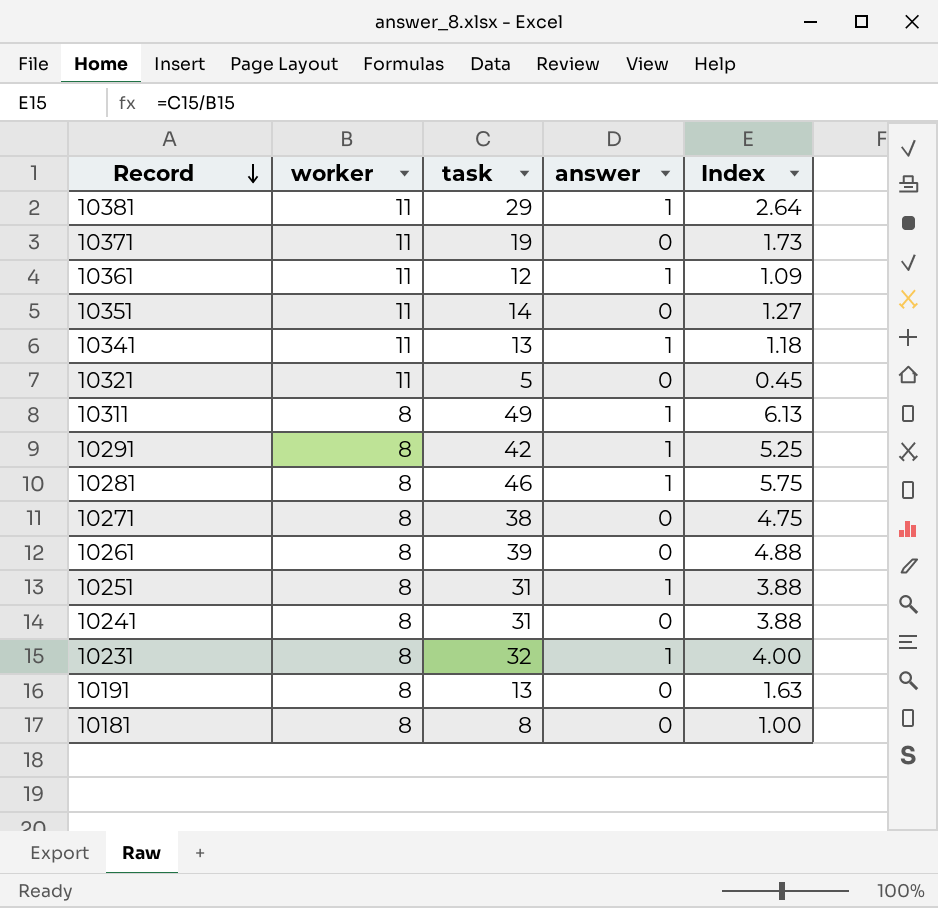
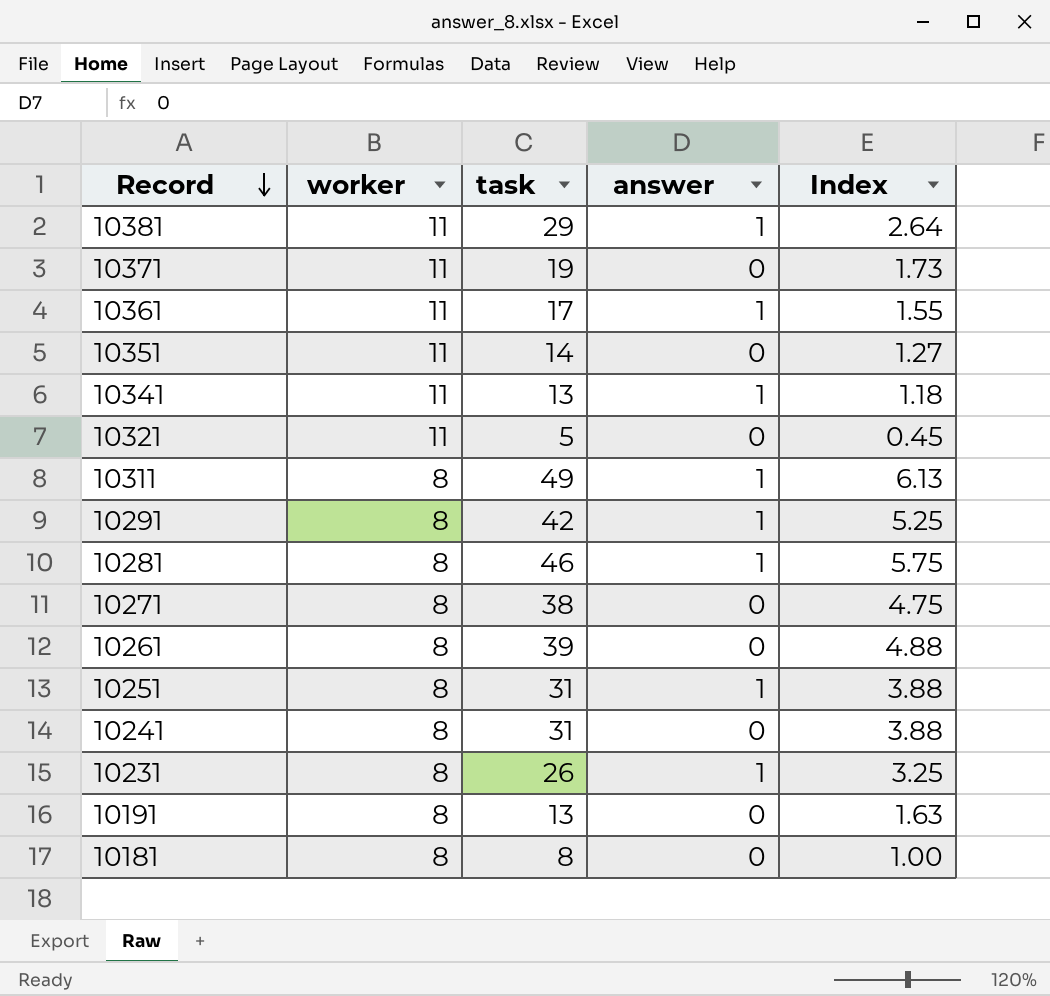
10361 | task: 12 -> 17
10361 | Index: 1.09 -> 1.55
10231 | task: 32 -> 26
10231 | Index: 4.00 -> 3.25

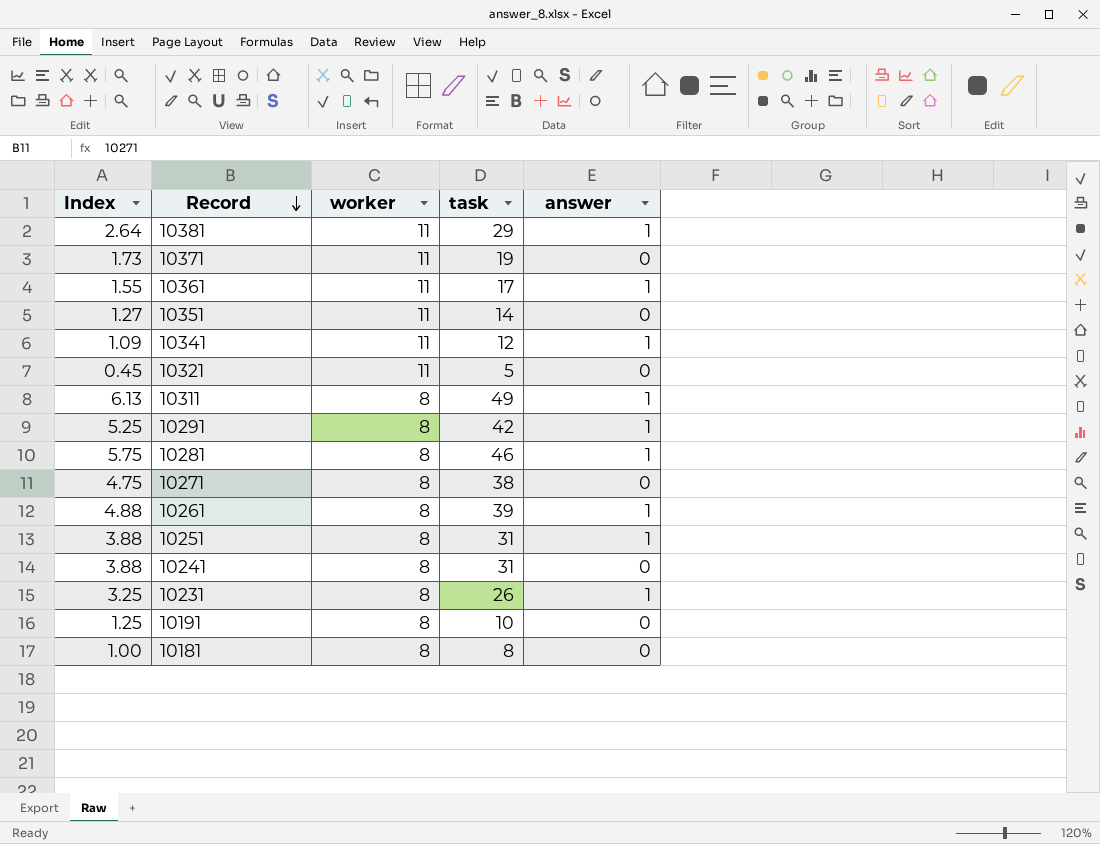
column Index | position: 5 -> 1
10341 | Index: 1.18 -> 1.09
10341 | task: 13 -> 12
10261 | answer: 0 -> 1
10191 | Index: 1.63 -> 1.25
10191 | task: 13 -> 10

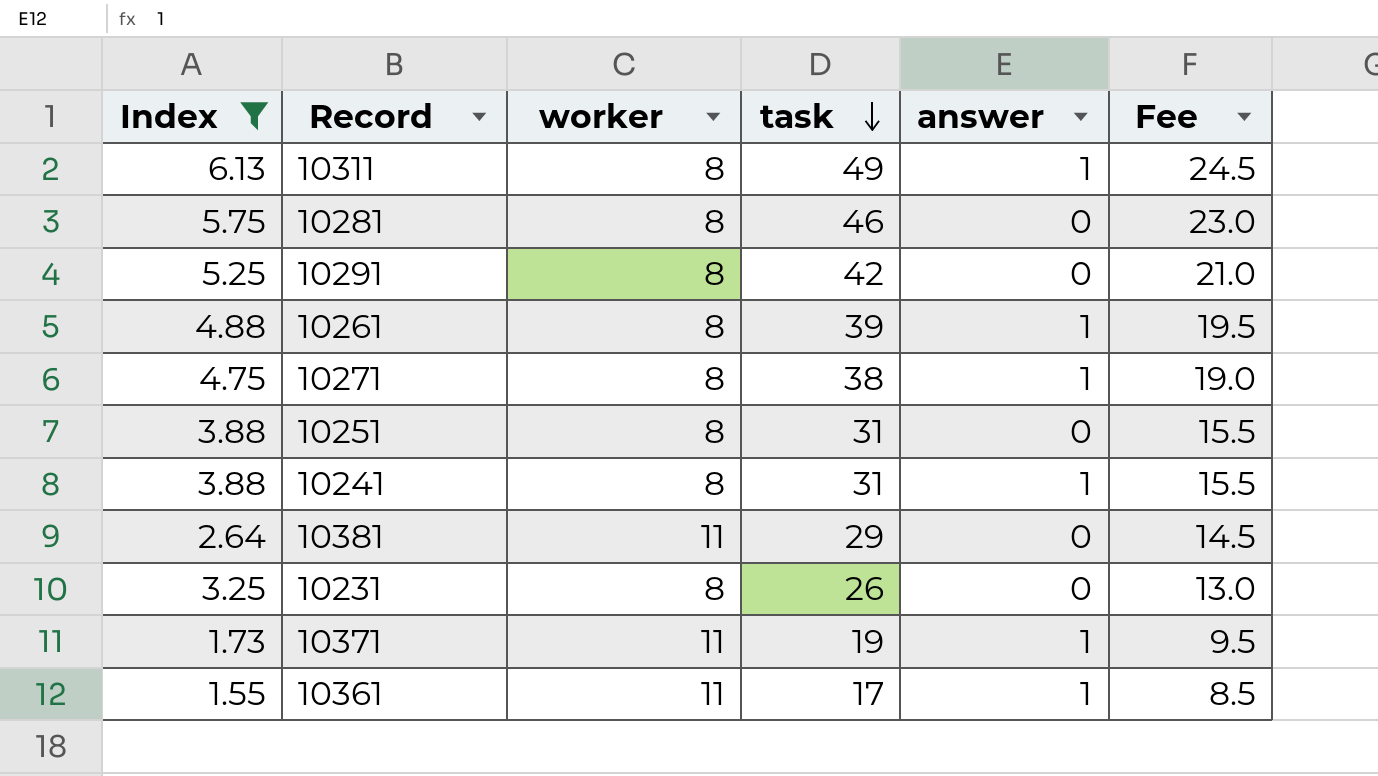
filter: none -> Index >= 1.55
row order: Record descending -> task descending
column Fee | formula: none -> [task] * 0.5
10281 | answer: 1 -> 0
10291 | answer: 1 -> 0
10271 | answer: 0 -> 1
10251 | answer: 1 -> 0
10241 | answer: 0 -> 1
10381 | answer: 1 -> 0
10231 | answer: 1 -> 0
10371 | answer: 0 -> 1

